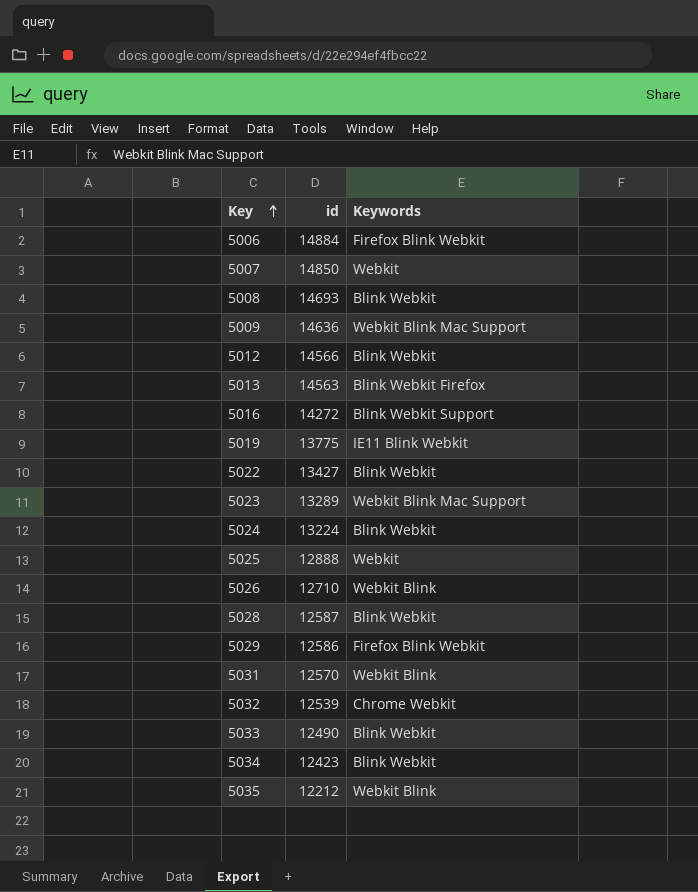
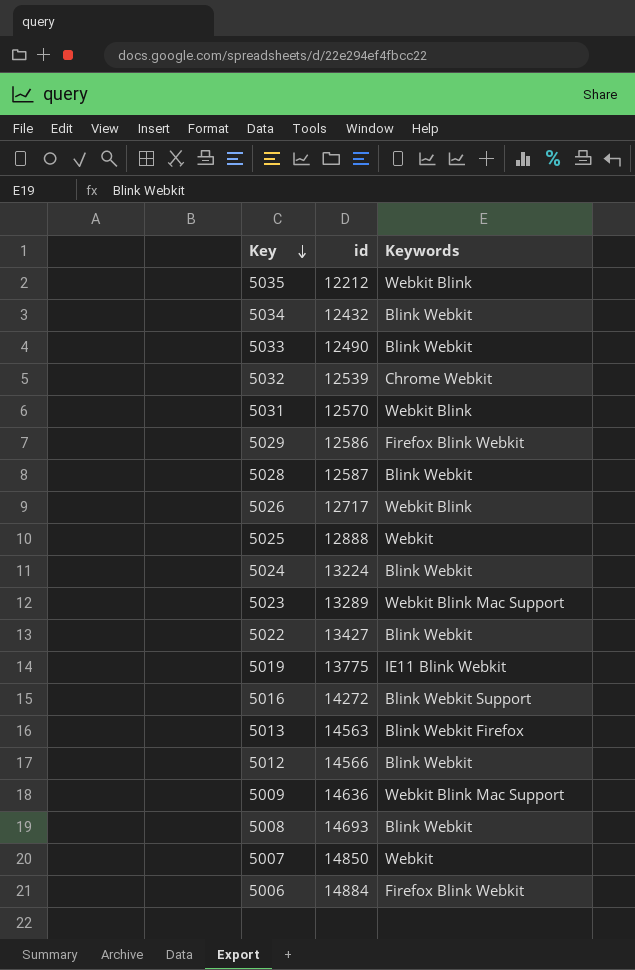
row order: Key ascending -> Key descending
5034 | id: 12423 -> 12432
5026 | id: 12710 -> 12717

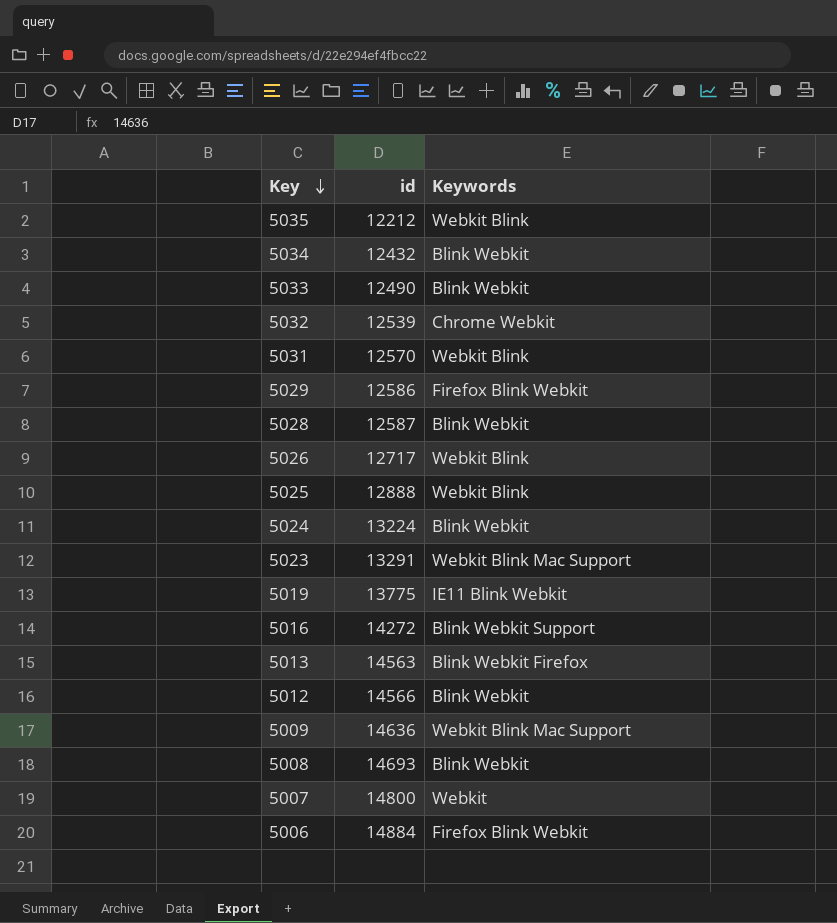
row 5022: 13427 | Blink Webkit -> none
5025 | Keywords: Webkit -> Webkit Blink
5023 | id: 13289 -> 13291
5007 | id: 14850 -> 14800

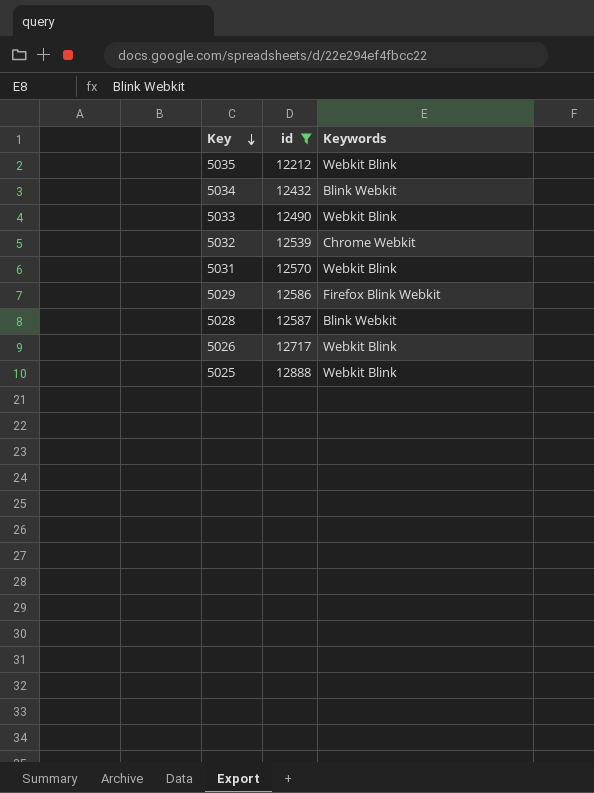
filter: none -> id <= 12888
5033 | Keywords: Blink Webkit -> Webkit Blink

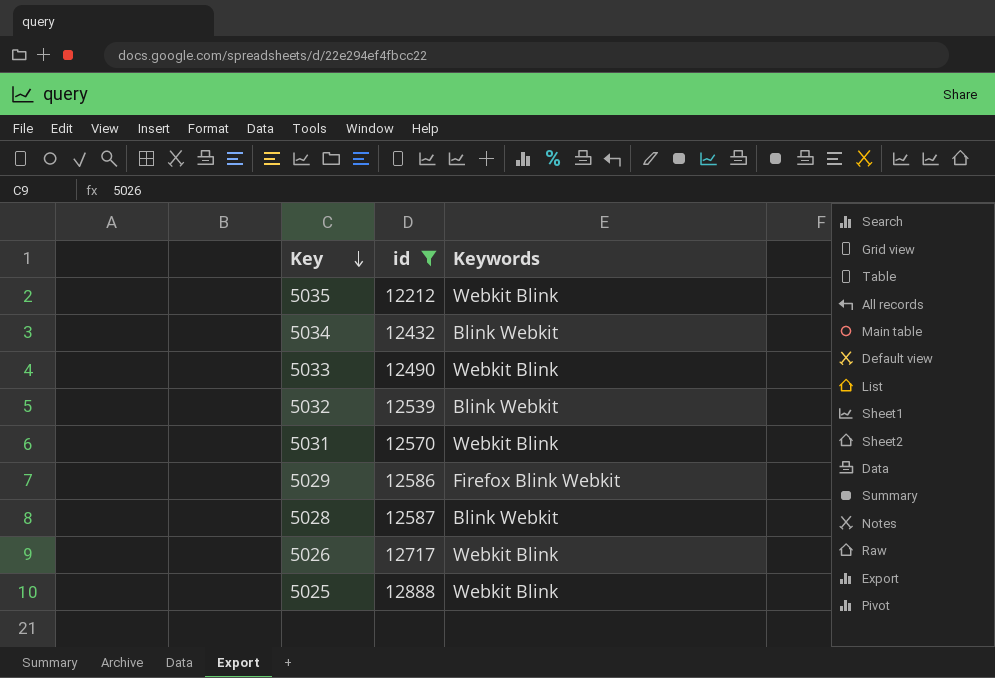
5032 | Keywords: Chrome Webkit -> Blink Webkit

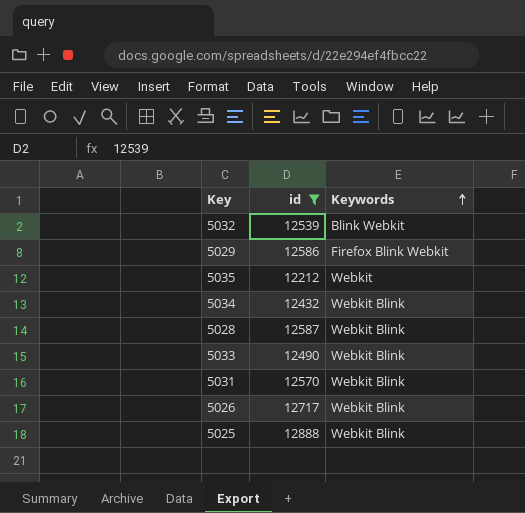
row order: Key descending -> Keywords ascending
5035 | Keywords: Webkit Blink -> Webkit
5034 | Keywords: Blink Webkit -> Webkit Blink
5028 | Keywords: Blink Webkit -> Webkit Blink

